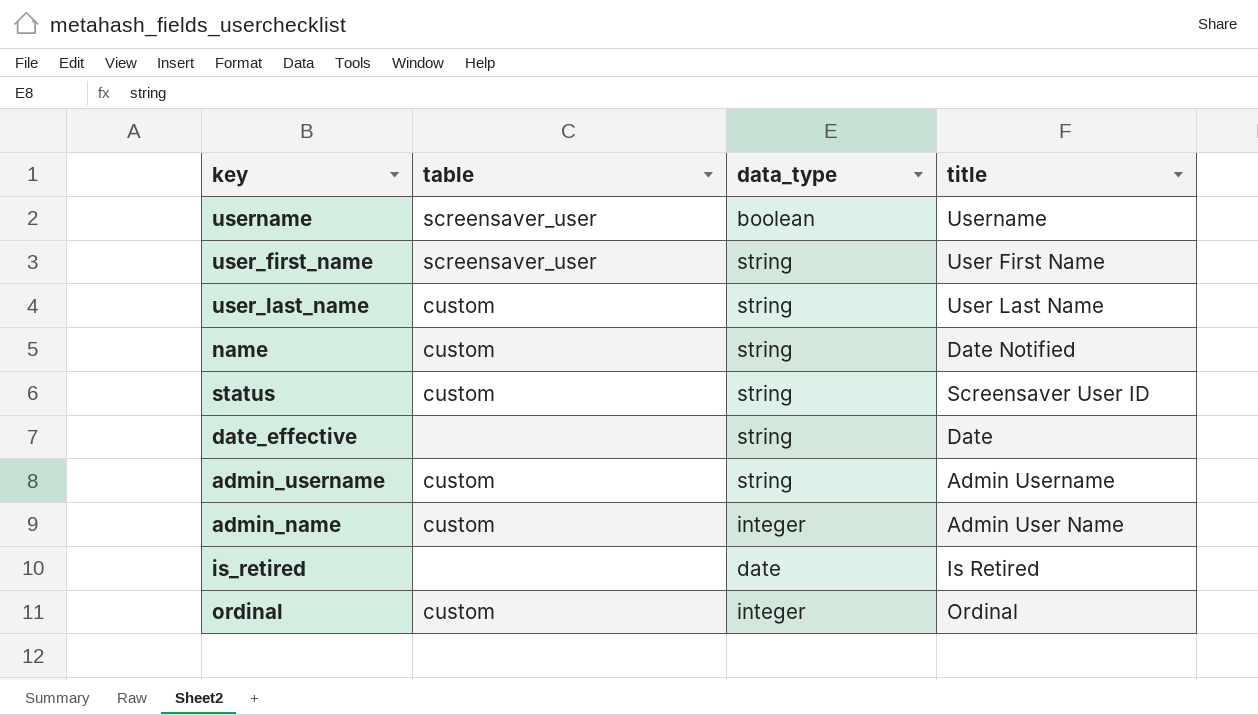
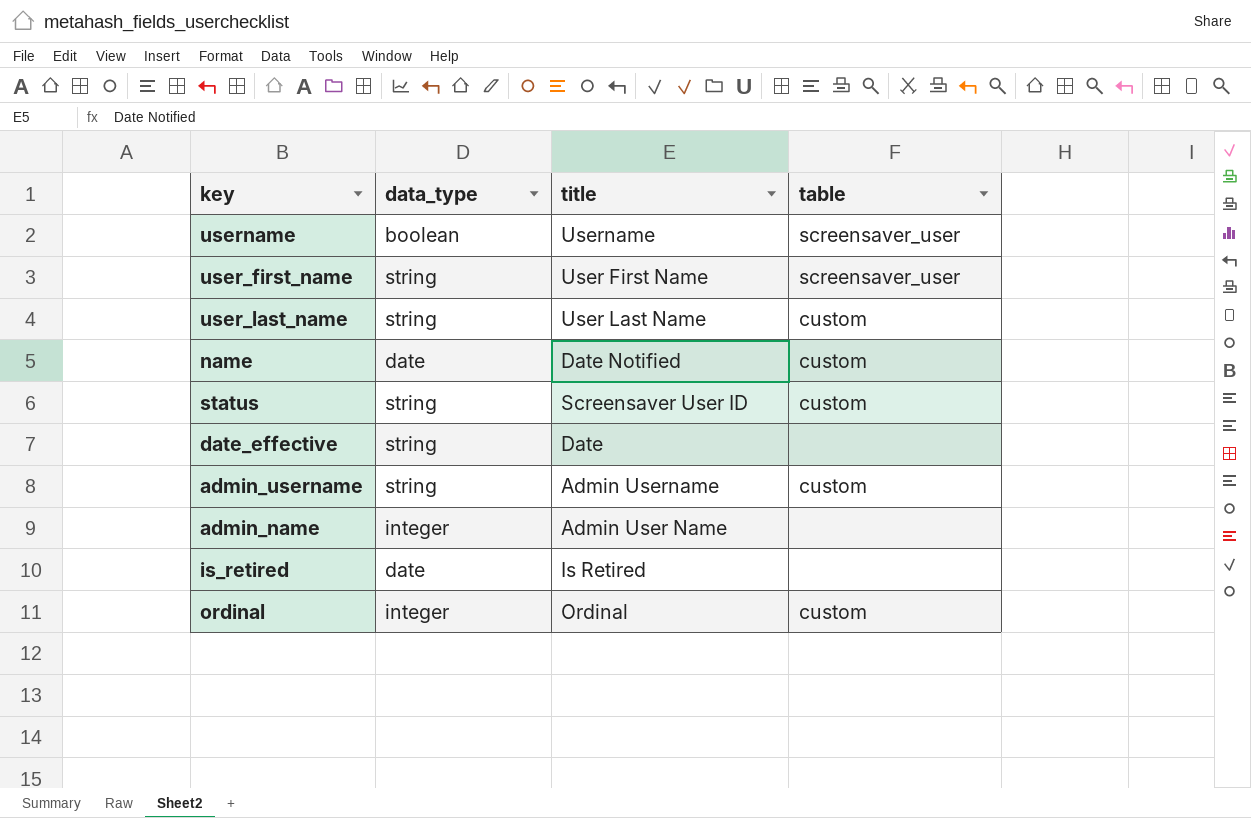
column table | position: 2 -> 4
name | data_type: string -> date
admin_name | table: custom -> none

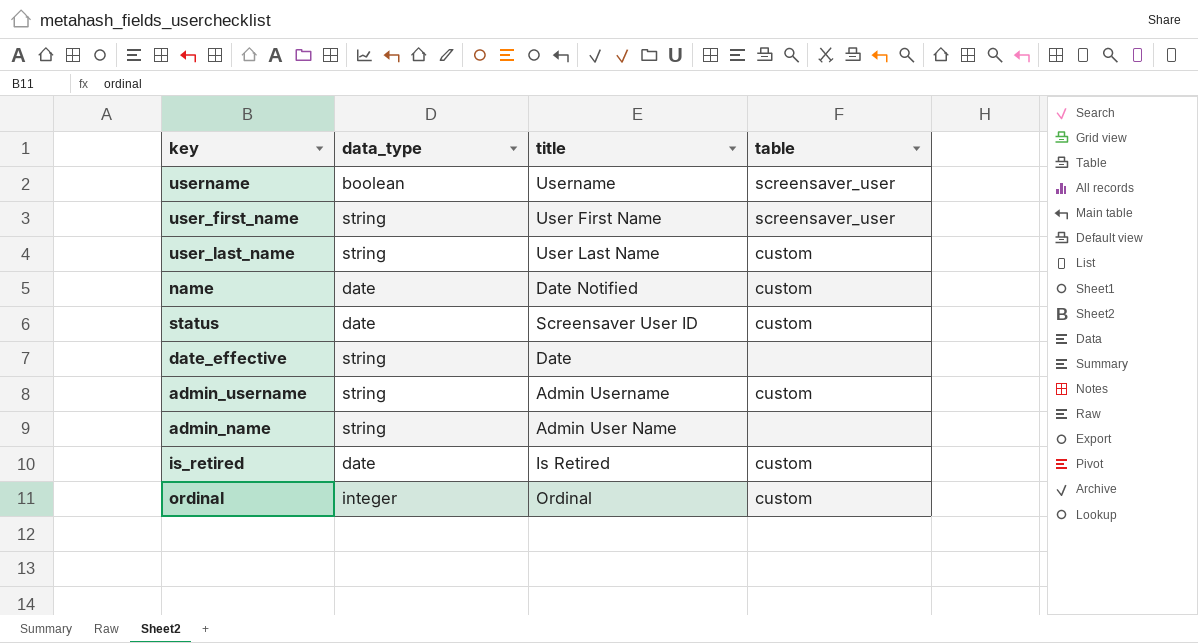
status | data_type: string -> date
admin_name | data_type: integer -> string
is_retired | table: none -> custom

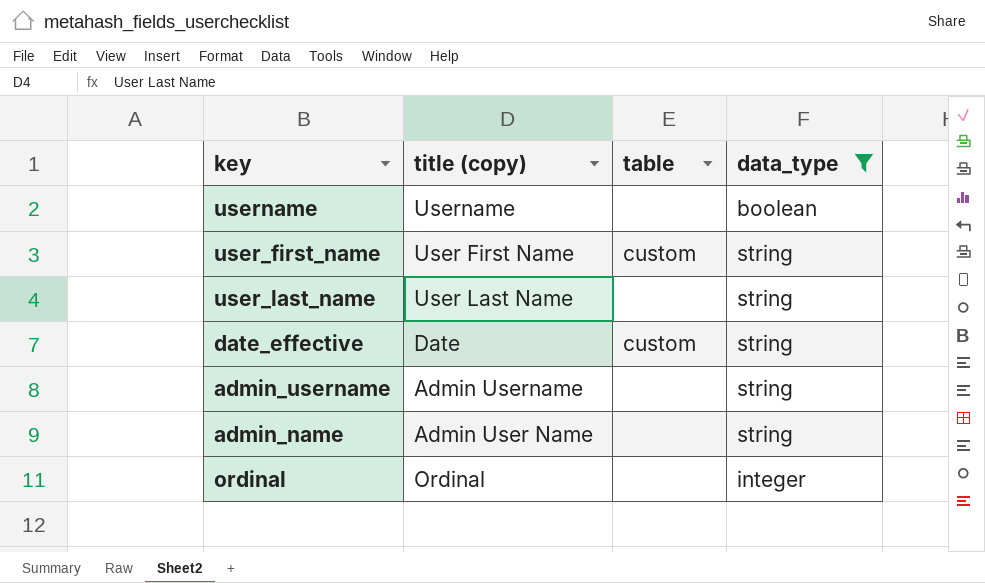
filter: none -> data_type != date
column name: title -> title (copy)
column data_type | position: 2 -> 4
username | table: screensaver_user -> none
user_first_name | table: screensaver_user -> custom
user_last_name | table: custom -> none
date_effective | table: none -> custom
admin_username | table: custom -> none
ordinal | table: custom -> none

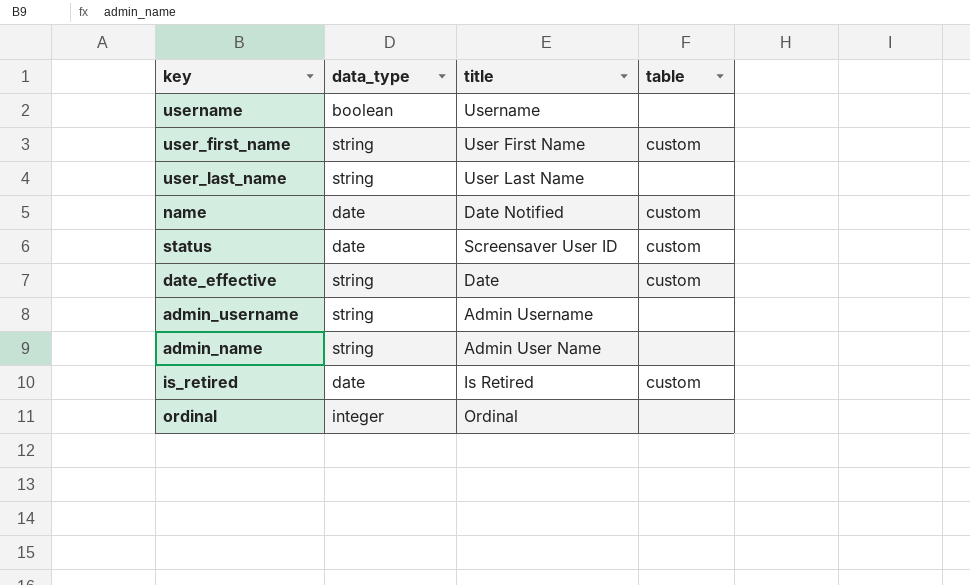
filter: data_type != date -> none
column data_type | position: 4 -> 2
column name: title (copy) -> title

